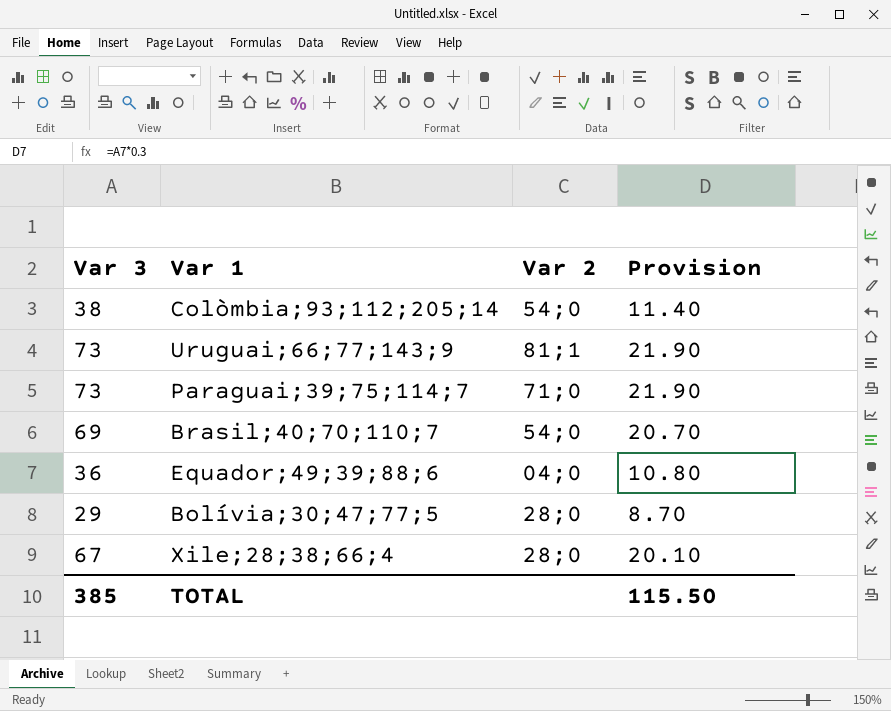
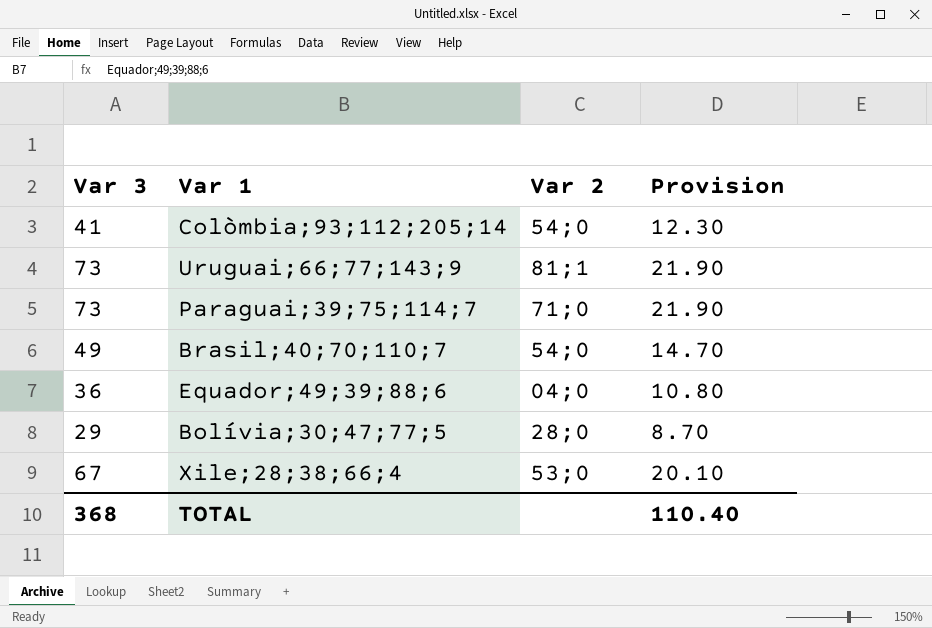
Colòmbia;93;112;205;14 | Var 3: 38 -> 41
Colòmbia;93;112;205;14 | Provision: 11.40 -> 12.30
Brasil;40;70;110;7 | Var 3: 69 -> 49
Brasil;40;70;110;7 | Provision: 20.70 -> 14.70
Xile;28;38;66;4 | Var 2: 28;0 -> 53;0
TOTAL | Var 3: 385 -> 368
TOTAL | Provision: 115.50 -> 110.40

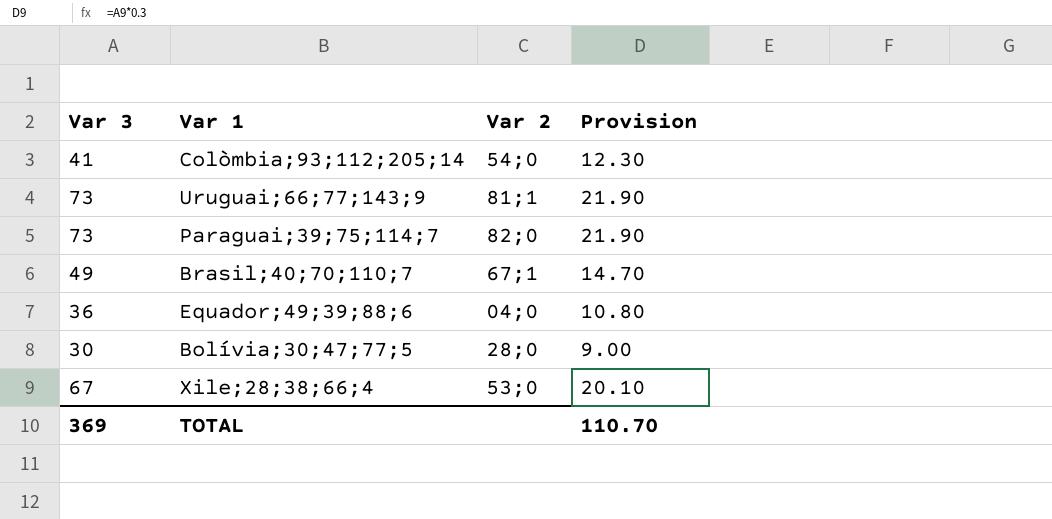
Paraguai;39;75;114;7 | Var 2: 71;0 -> 82;0
Brasil;40;70;110;7 | Var 2: 54;0 -> 67;1
Bolívia;30;47;77;5 | Var 3: 29 -> 30
Bolívia;30;47;77;5 | Provision: 8.70 -> 9.00
TOTAL | Var 3: 368 -> 369
TOTAL | Provision: 110.40 -> 110.70

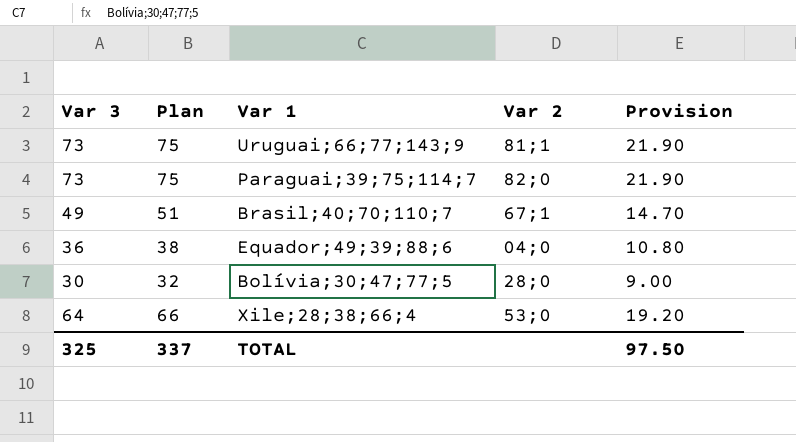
column Plan | formula: none -> [Var 3] + 2
row Colòmbia;93;112;205;14: 41 | 54;0 | 12.30 -> none
Xile;28;38;66;4 | Var 3: 67 -> 64
Xile;28;38;66;4 | Provision: 20.10 -> 19.20
TOTAL | Var 3: 369 -> 325
TOTAL | Provision: 110.70 -> 97.50

